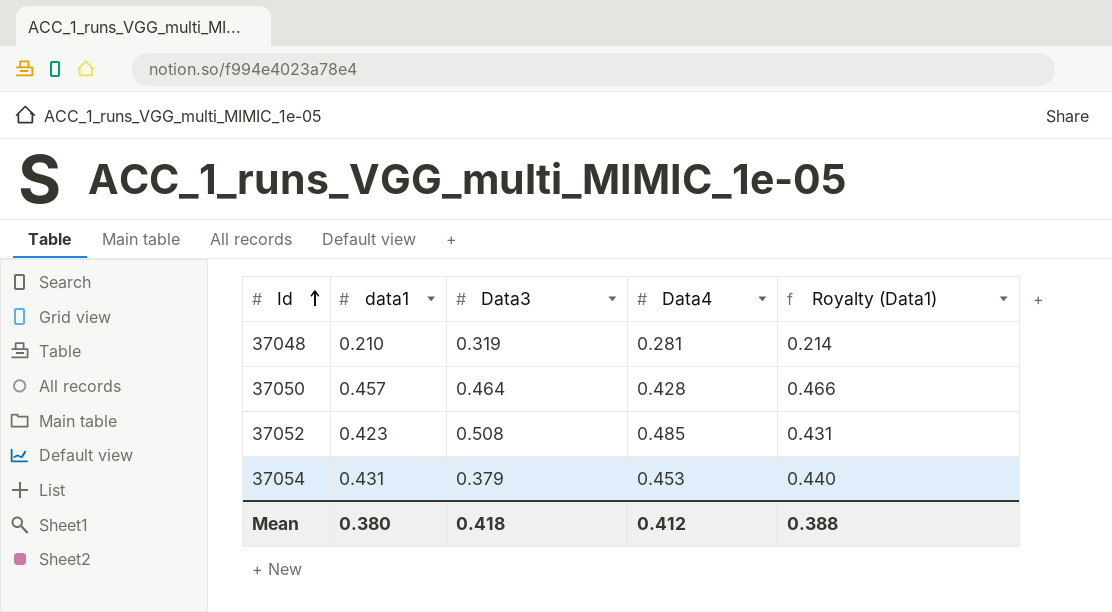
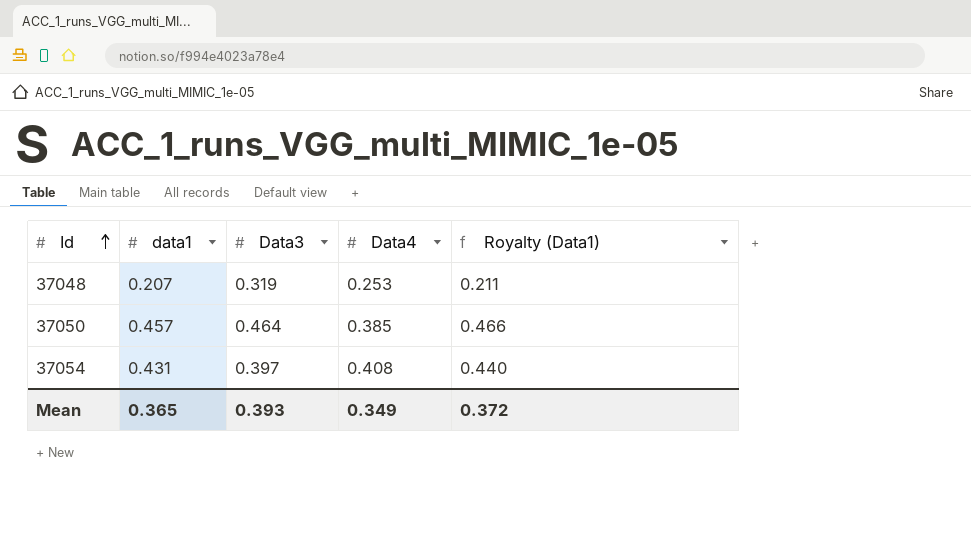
row 37052: 0.423 | 0.508 | 0.485 | 0.431 -> none
37048 | data1: 0.210 -> 0.207
37048 | Data4: 0.281 -> 0.253
37048 | Royalty (Data1): 0.214 -> 0.211
37050 | Data4: 0.428 -> 0.385
37054 | Data3: 0.379 -> 0.397
37054 | Data4: 0.453 -> 0.408
Mean | data1: 0.380 -> 0.365
Mean | Data3: 0.418 -> 0.393
Mean | Data4: 0.412 -> 0.349
Mean | Royalty (Data1): 0.388 -> 0.372

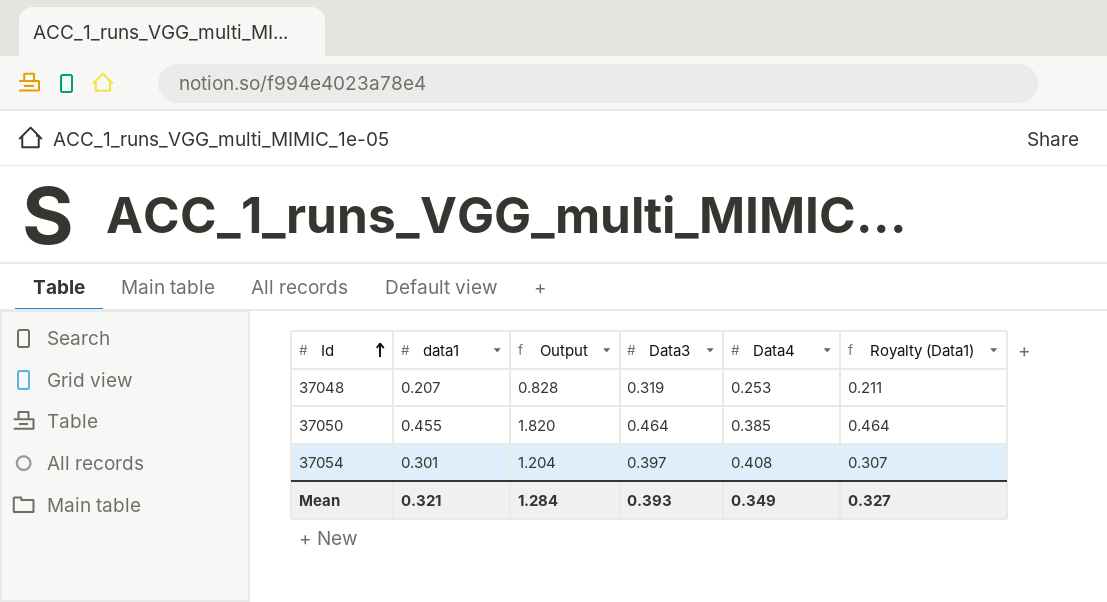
column Output | formula: none -> [data1] * 4
37050 | data1: 0.457 -> 0.455
37050 | Royalty (Data1): 0.466 -> 0.464
37054 | data1: 0.431 -> 0.301
37054 | Royalty (Data1): 0.440 -> 0.307
Mean | data1: 0.365 -> 0.321
Mean | Royalty (Data1): 0.372 -> 0.327

